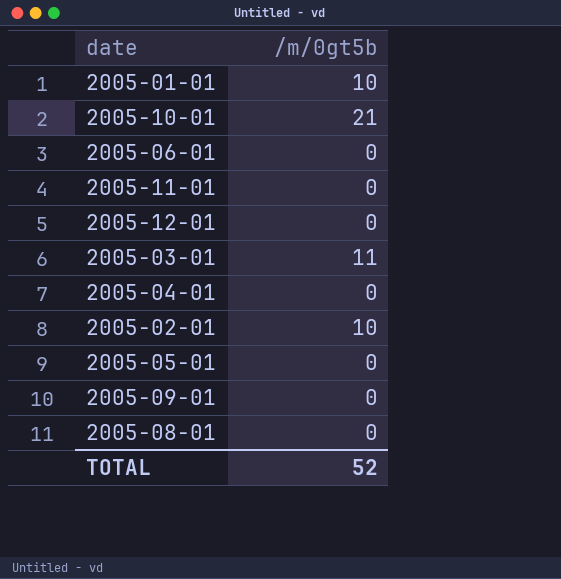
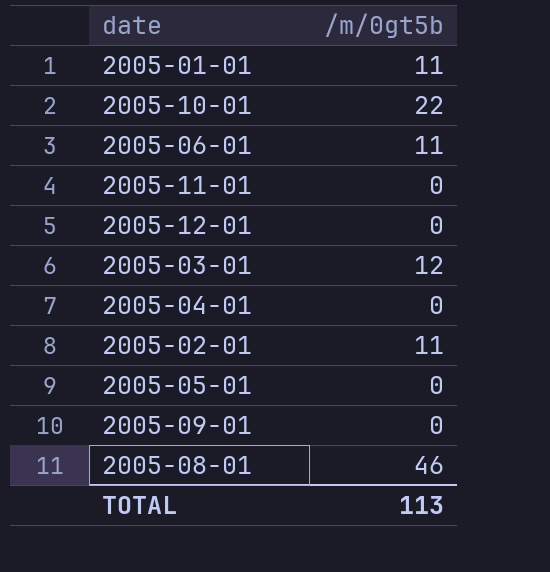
2005-01-01 | /m/0gt5b: 10 -> 11
2005-10-01 | /m/0gt5b: 21 -> 22
2005-06-01 | /m/0gt5b: 0 -> 11
2005-03-01 | /m/0gt5b: 11 -> 12
2005-02-01 | /m/0gt5b: 10 -> 11
2005-08-01 | /m/0gt5b: 0 -> 46
TOTAL | /m/0gt5b: 52 -> 113

